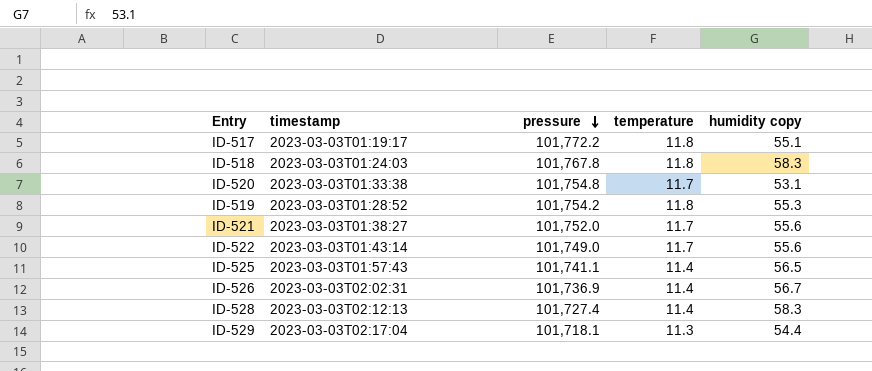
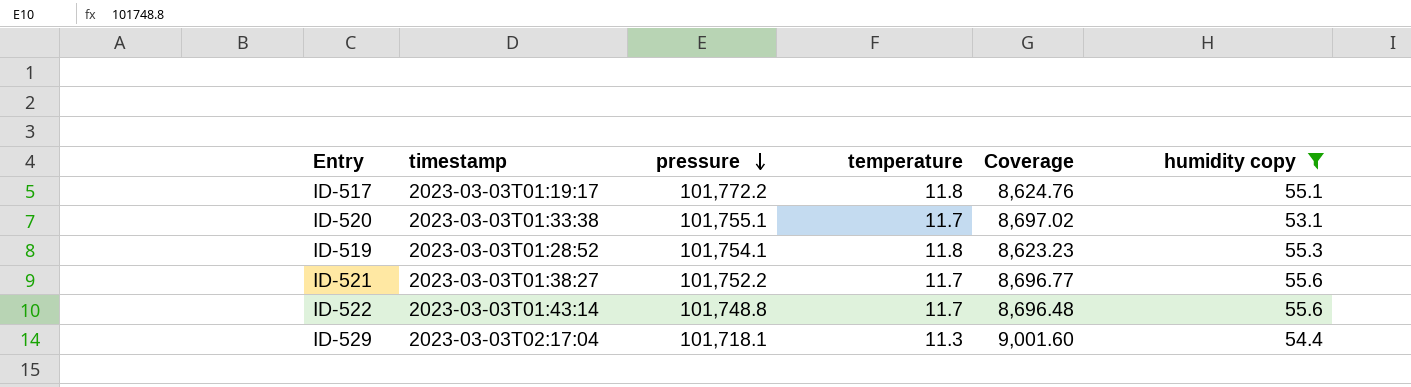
filter: none -> humidity copy <= 55.6
column Coverage | formula: none -> [pressure] / [temperature]
ID-520 | pressure: 101,754.8 -> 101,755.1
ID-519 | pressure: 101,754.2 -> 101,754.1
ID-521 | pressure: 101,752.0 -> 101,752.2
ID-522 | pressure: 101,749.0 -> 101,748.8

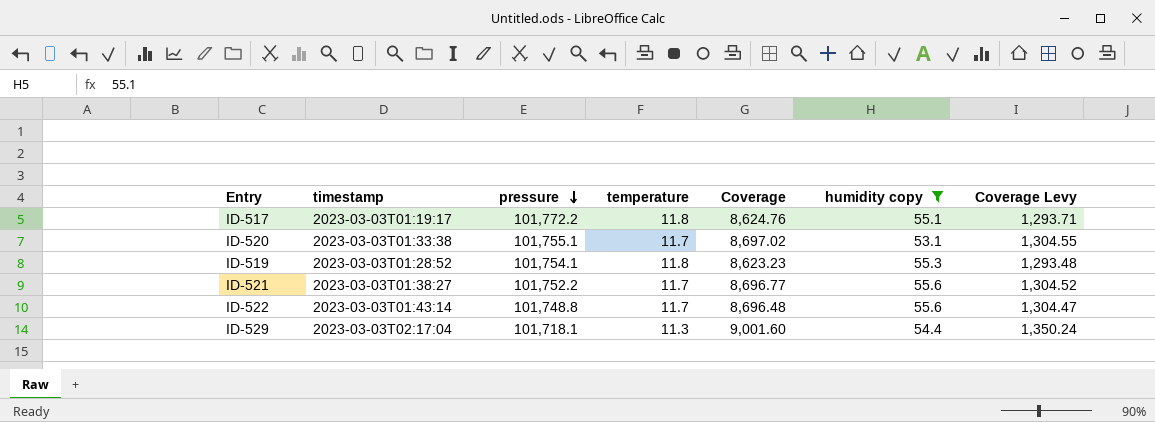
column Coverage Levy | formula: none -> [Coverage] * 0.15

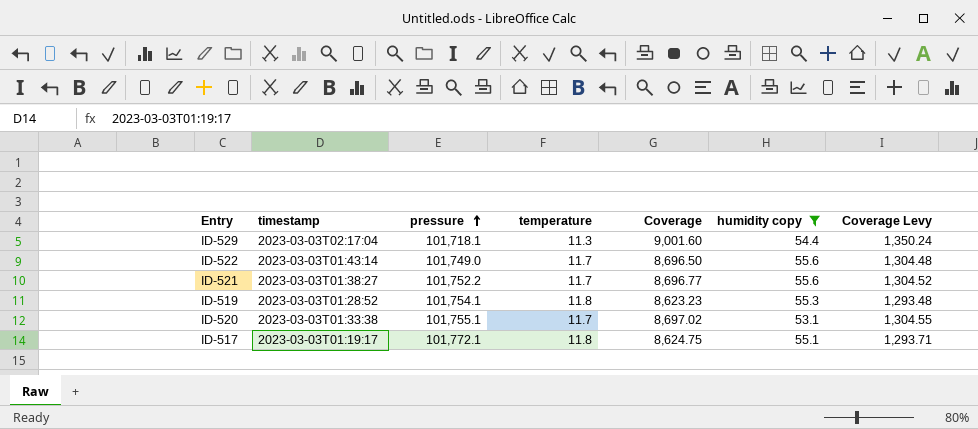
row order: pressure descending -> pressure ascending
ID-522 | pressure: 101,748.8 -> 101,749.0
ID-522 | Coverage: 8,696.48 -> 8,696.50
ID-522 | Coverage Levy: 1,304.47 -> 1,304.48
ID-517 | pressure: 101,772.2 -> 101,772.1
ID-517 | Coverage: 8,624.76 -> 8,624.75

